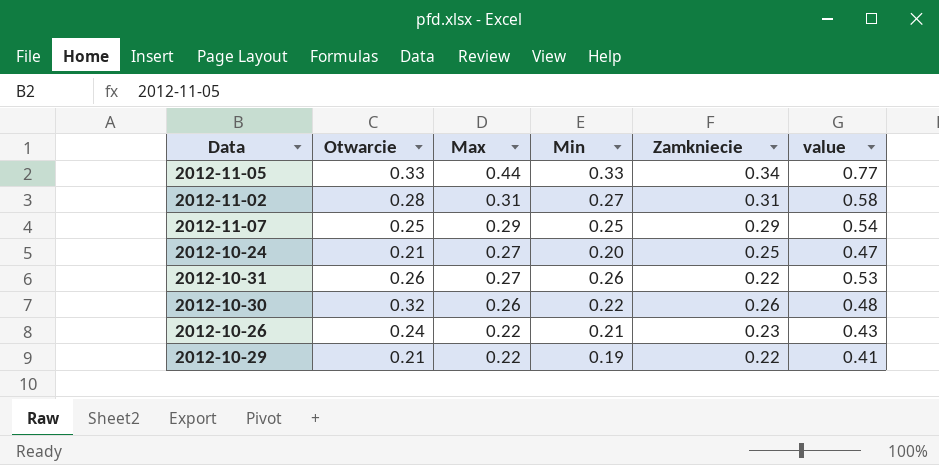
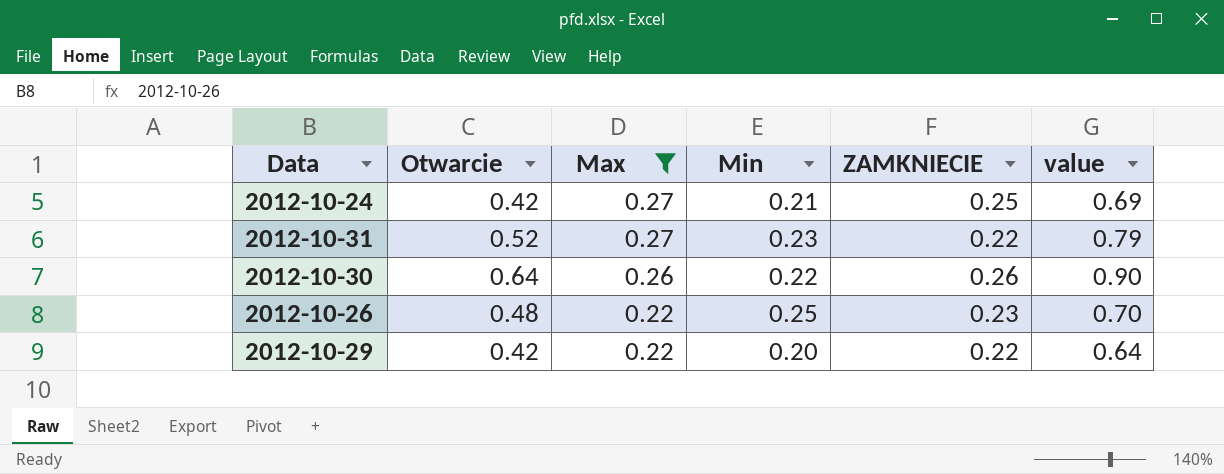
filter: none -> Max <= 0.27
column name: Zamkniecie -> ZAMKNIECIE
column value | formula: [Max] + [Min] -> [Otwarcie] + [Max]
2012-10-24 | Otwarcie: 0.21 -> 0.42
2012-10-24 | Min: 0.20 -> 0.21
2012-10-31 | Otwarcie: 0.26 -> 0.52
2012-10-31 | Min: 0.26 -> 0.23
2012-10-30 | Otwarcie: 0.32 -> 0.64
2012-10-26 | Otwarcie: 0.24 -> 0.48
2012-10-26 | Min: 0.21 -> 0.25
2012-10-29 | Otwarcie: 0.21 -> 0.42
2012-10-29 | Min: 0.19 -> 0.20

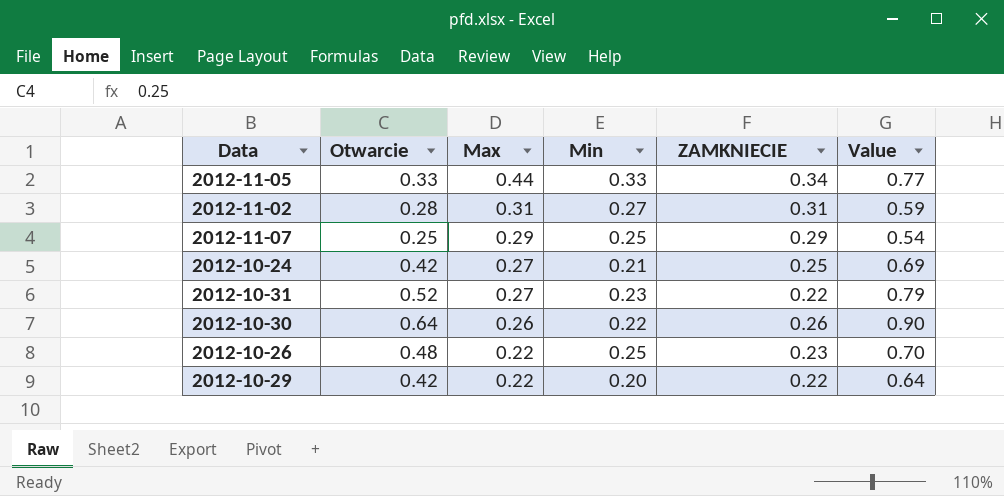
filter: Max <= 0.27 -> none
column name: value -> Value

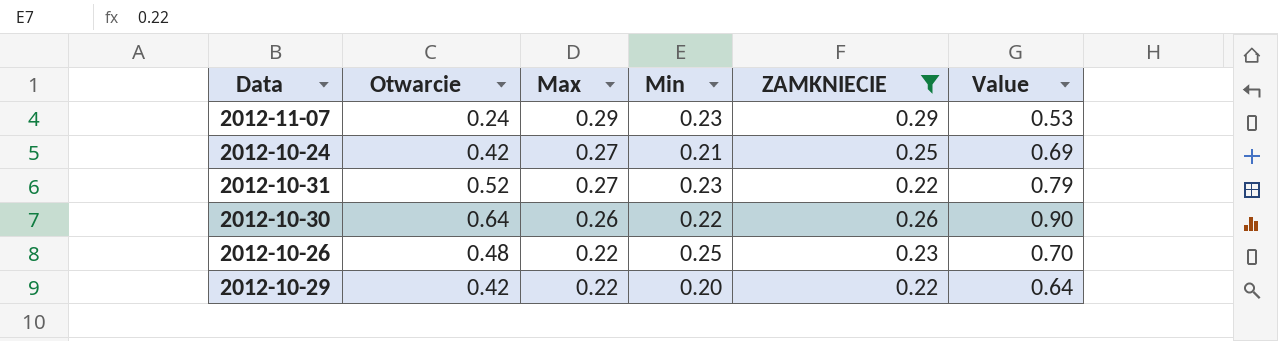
filter: none -> ZAMKNIECIE <= 0.29
2012-11-07 | Otwarcie: 0.25 -> 0.24
2012-11-07 | Min: 0.25 -> 0.23
2012-11-07 | Value: 0.54 -> 0.53

